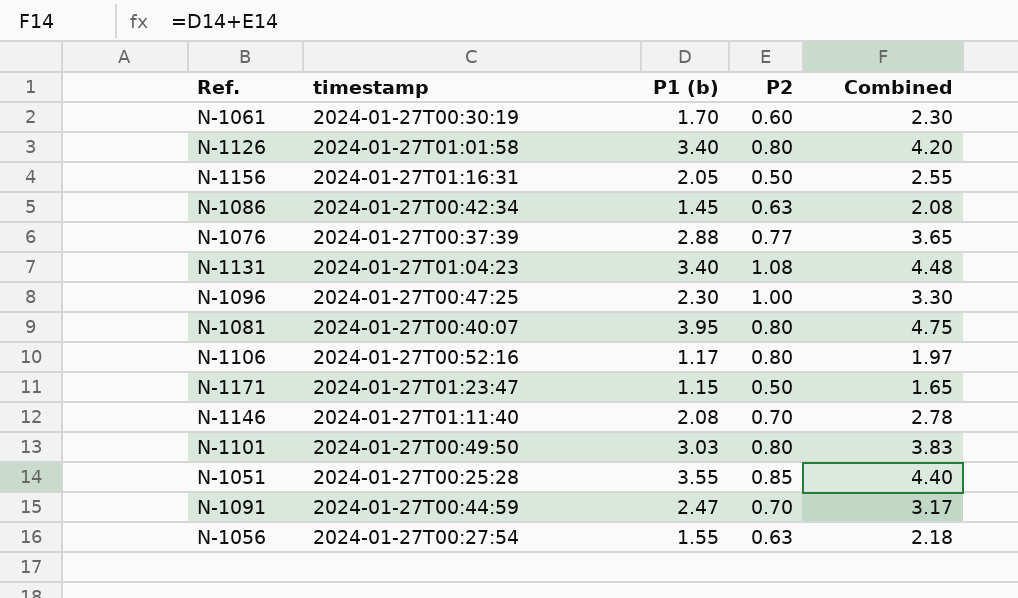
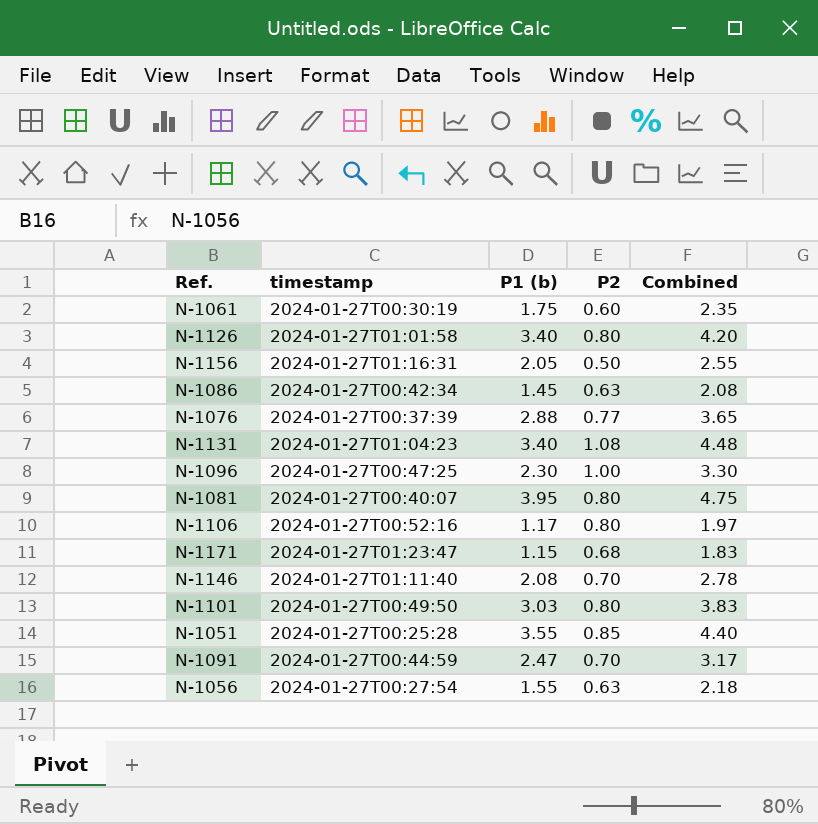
N-1061 | P1 (b): 1.70 -> 1.75
N-1061 | Combined: 2.30 -> 2.35
N-1171 | P2: 0.50 -> 0.68
N-1171 | Combined: 1.65 -> 1.83

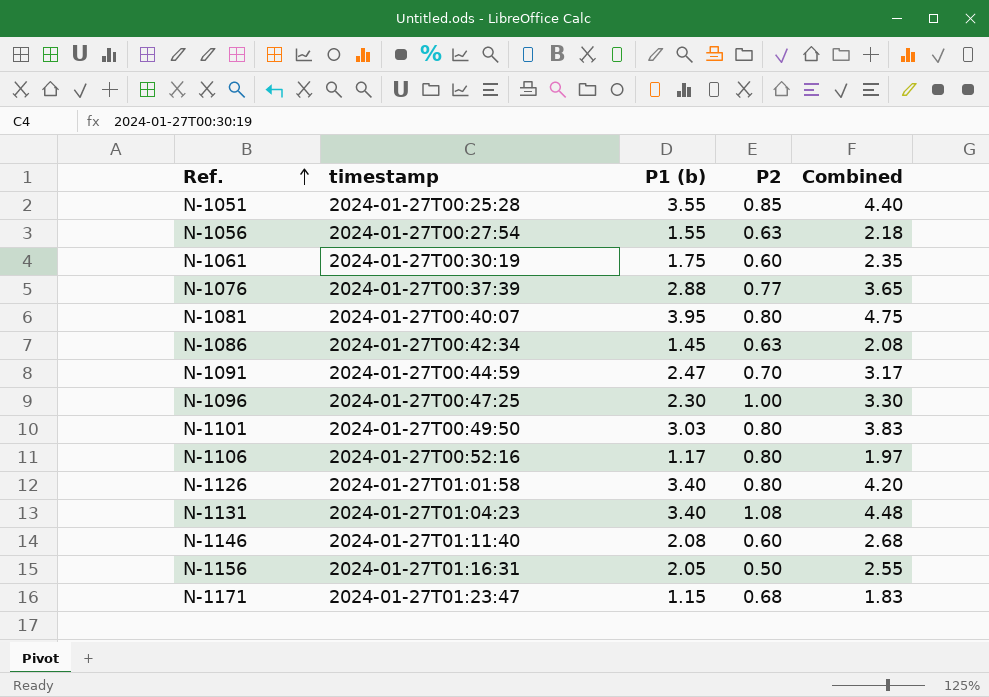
row order: none -> Ref. ascending
N-1146 | P2: 0.70 -> 0.60
N-1146 | Combined: 2.78 -> 2.68

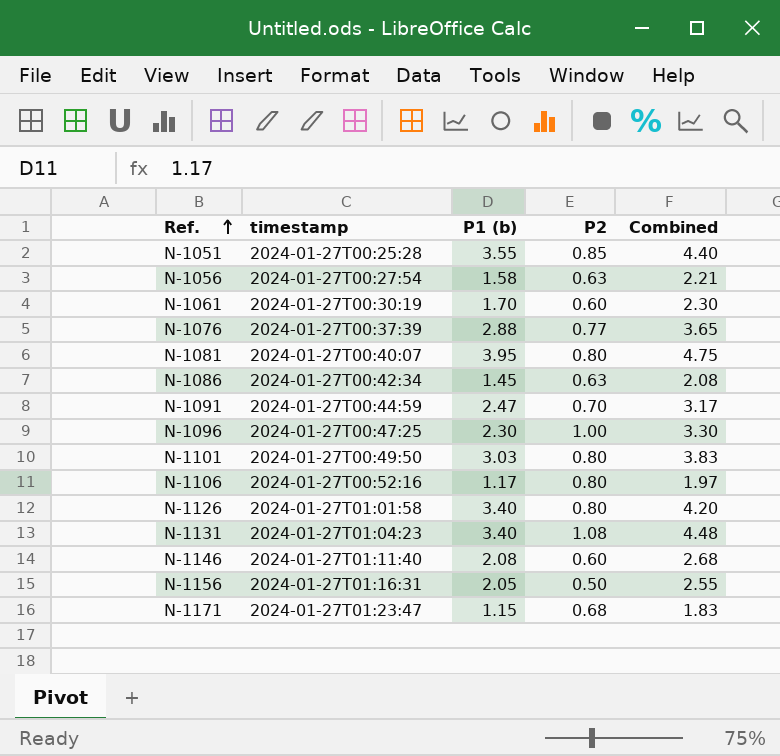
N-1056 | P1 (b): 1.55 -> 1.58
N-1056 | Combined: 2.18 -> 2.21
N-1061 | P1 (b): 1.75 -> 1.70
N-1061 | Combined: 2.35 -> 2.30

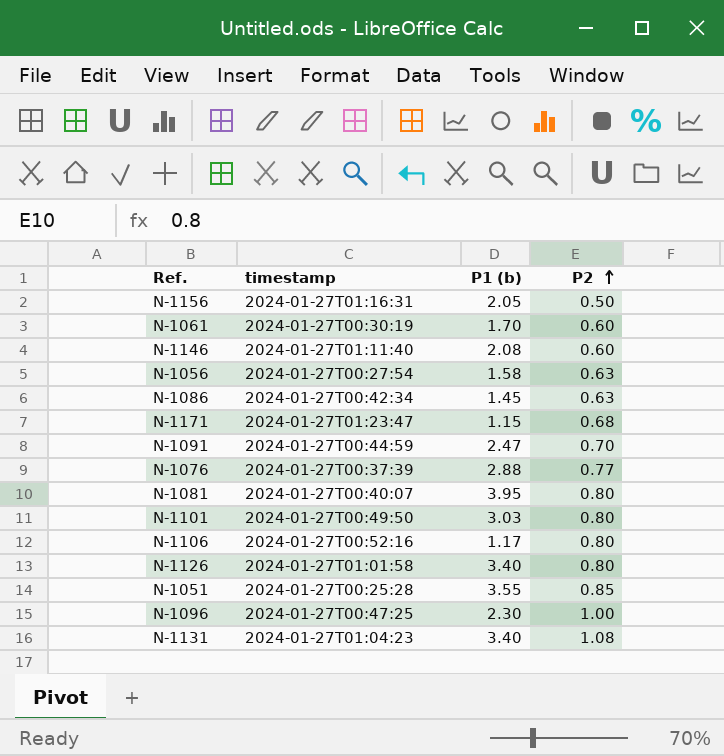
row order: Ref. ascending -> P2 ascending
column Combined | formula: [P1 (b)] + [P2] -> none

